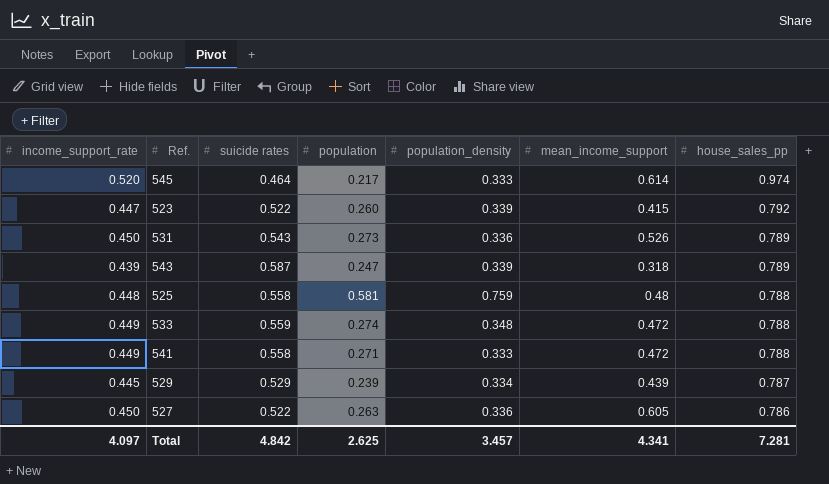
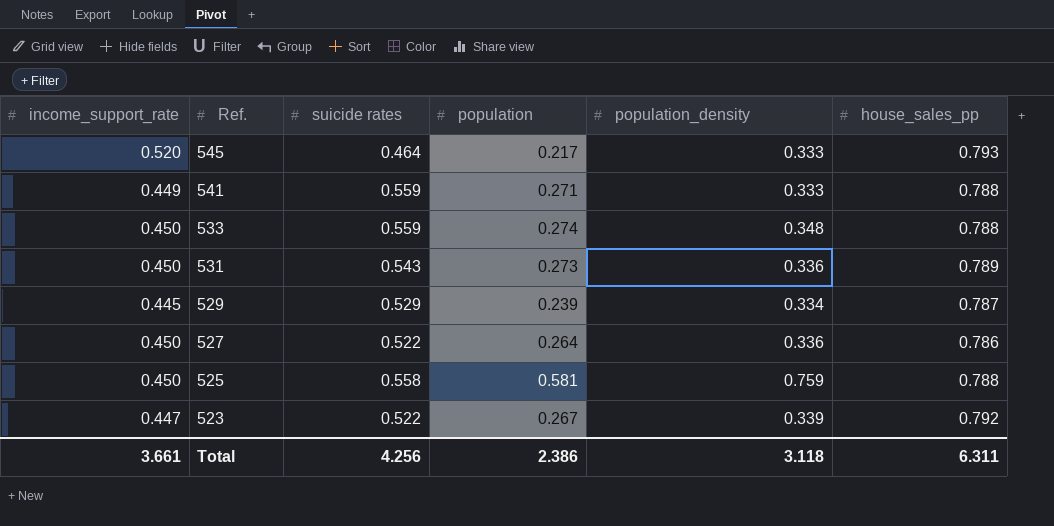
row order: house_sales_pp descending -> Ref. descending
column mean_income_support | position: 6 -> none
row 543: 0.439 | 0.587 | 0.247 | 0.339 | 0.318 | 0.789 -> none
545 | house_sales_pp: 0.974 -> 0.793
541 | suicide rates: 0.558 -> 0.559
533 | income_support_rate: 0.449 -> 0.450
527 | population: 0.263 -> 0.264
525 | income_support_rate: 0.448 -> 0.450
523 | population: 0.260 -> 0.267
Total | income_support_rate: 4.097 -> 3.661
Total | suicide rates: 4.842 -> 4.256
Total | population: 2.625 -> 2.386
Total | population_density: 3.457 -> 3.118
Total | house_sales_pp: 7.281 -> 6.311

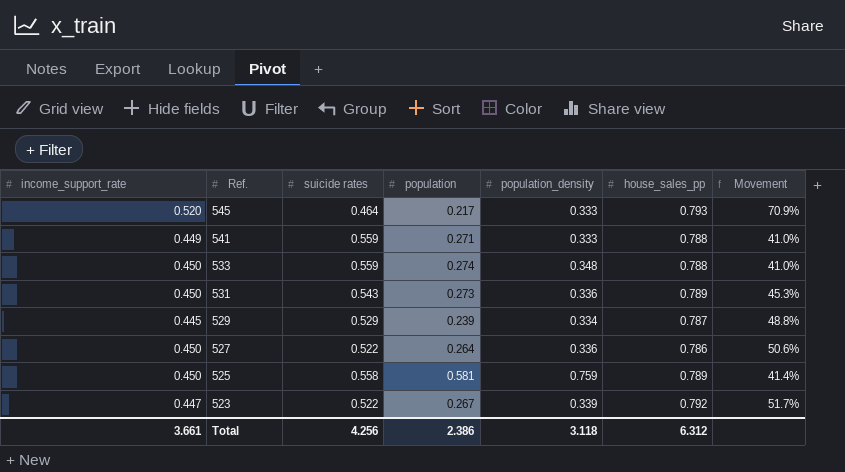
column Movement | formula: none -> ([house_sales_pp] - [suicide rates]) / [suicide rates]
525 | house_sales_pp: 0.788 -> 0.789
Total | house_sales_pp: 6.311 -> 6.312

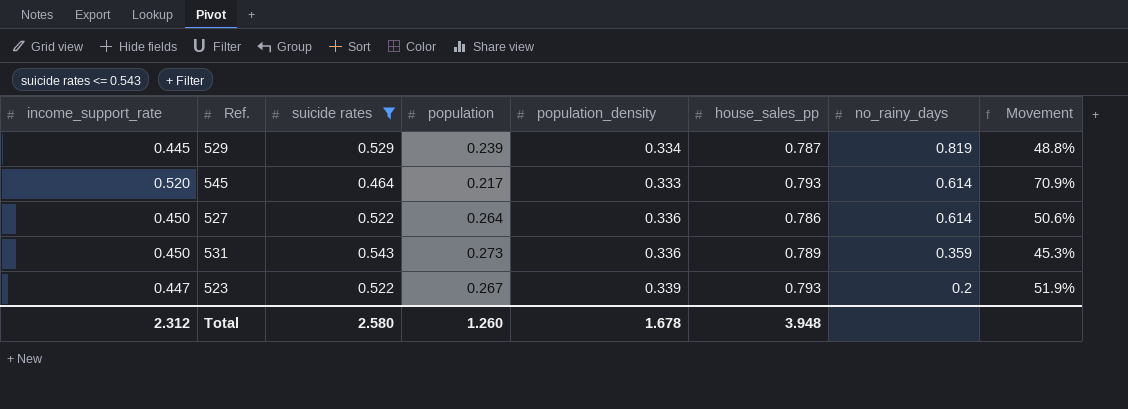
filter: none -> suicide rates <= 0.543
row order: Ref. descending -> no_rainy_days descending
column no_rainy_days | position: none -> 7
523 | house_sales_pp: 0.792 -> 0.793
523 | Movement: 51.7% -> 51.9%
Total | income_support_rate: 3.661 -> 2.312
Total | suicide rates: 4.256 -> 2.580
Total | population: 2.386 -> 1.260
Total | population_density: 3.118 -> 1.678
Total | house_sales_pp: 6.312 -> 3.948

